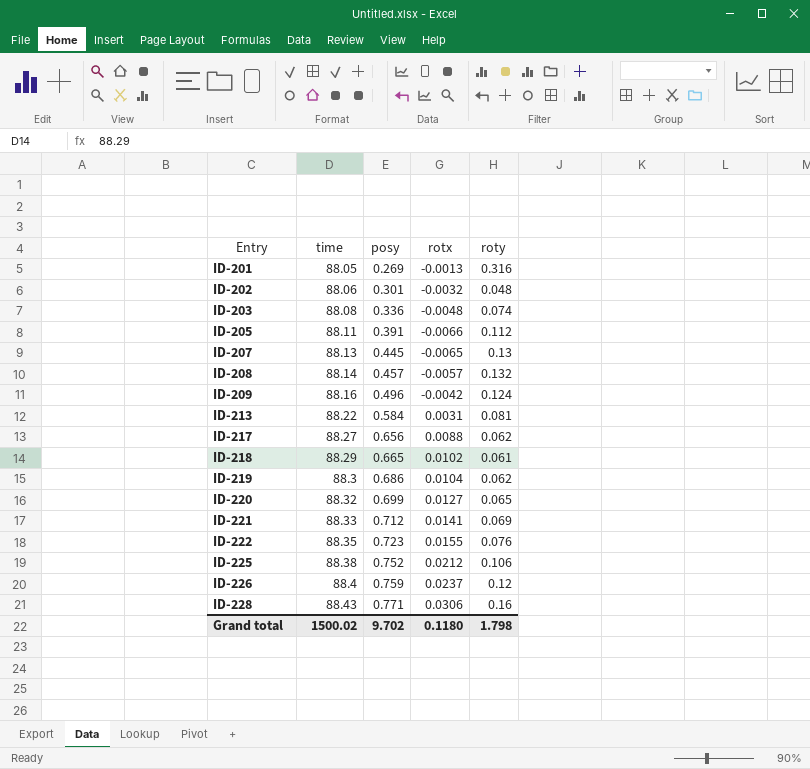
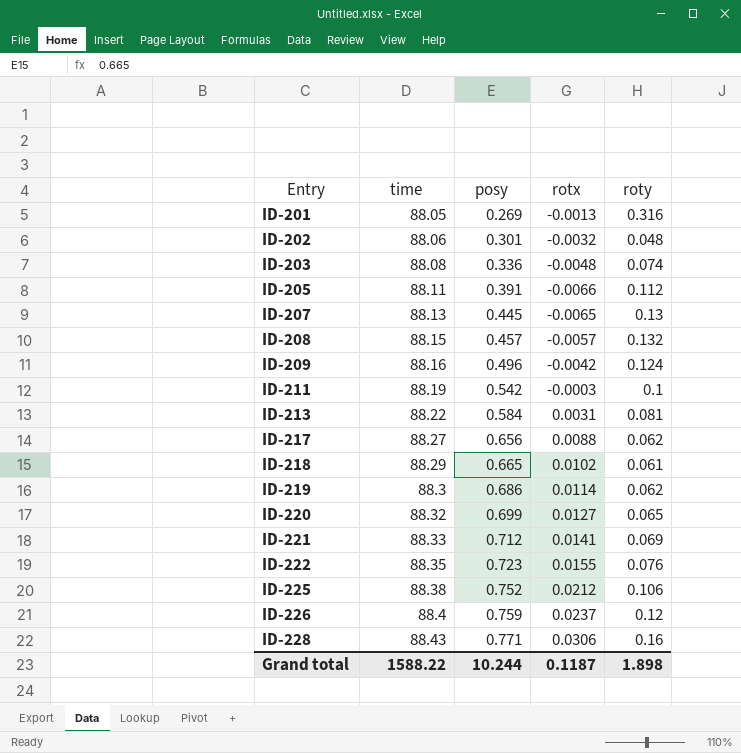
ID-208 | time: 88.14 -> 88.15
row ID-211: none -> 88.19 | 0.542 | -0.0003 | 0.1
ID-219 | rotx: 0.0104 -> 0.0114
Grand total | time: 1500.02 -> 1588.22
Grand total | posy: 9.702 -> 10.244
Grand total | rotx: 0.1180 -> 0.1187
Grand total | roty: 1.798 -> 1.898

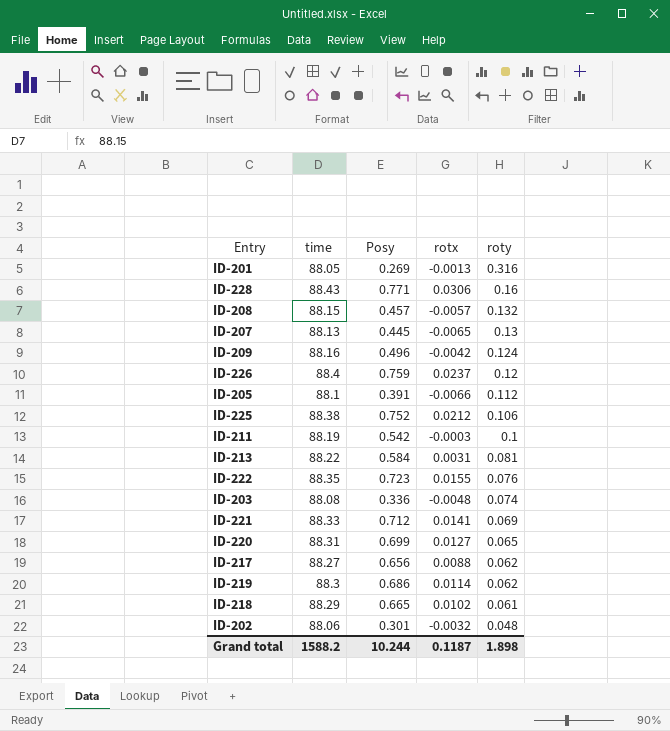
row order: Entry ascending -> roty descending
column name: posy -> Posy
ID-205 | time: 88.11 -> 88.1
ID-220 | time: 88.32 -> 88.31
Grand total | time: 1588.22 -> 1588.2

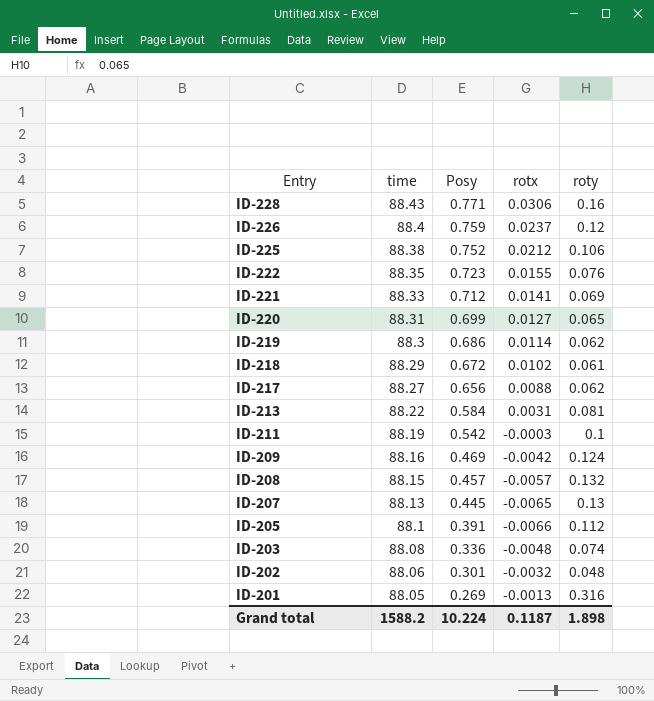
row order: roty descending -> Entry descending
ID-218 | Posy: 0.665 -> 0.672
ID-209 | Posy: 0.496 -> 0.469
Grand total | Posy: 10.244 -> 10.224

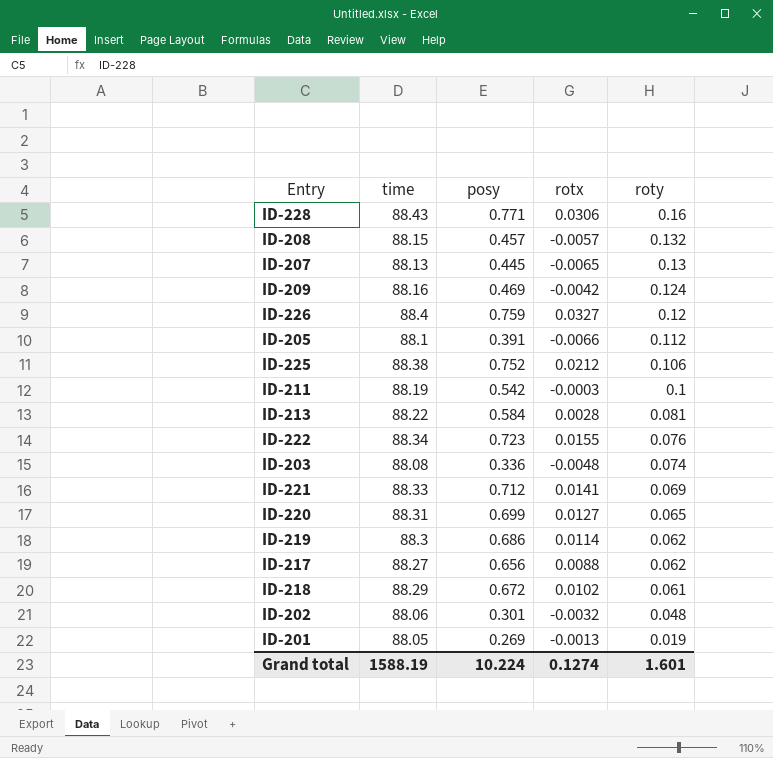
row order: Entry descending -> roty descending
column name: Posy -> posy
ID-226 | rotx: 0.0237 -> 0.0327
ID-213 | rotx: 0.0031 -> 0.0028
ID-222 | time: 88.35 -> 88.34
ID-201 | roty: 0.316 -> 0.019
Grand total | time: 1588.2 -> 1588.19
Grand total | rotx: 0.1187 -> 0.1274
Grand total | roty: 1.898 -> 1.601

